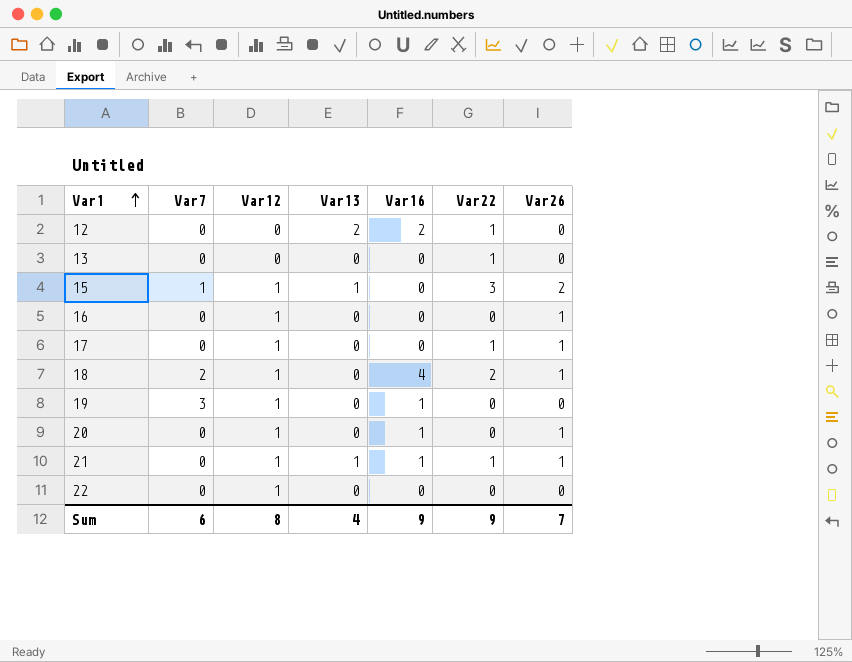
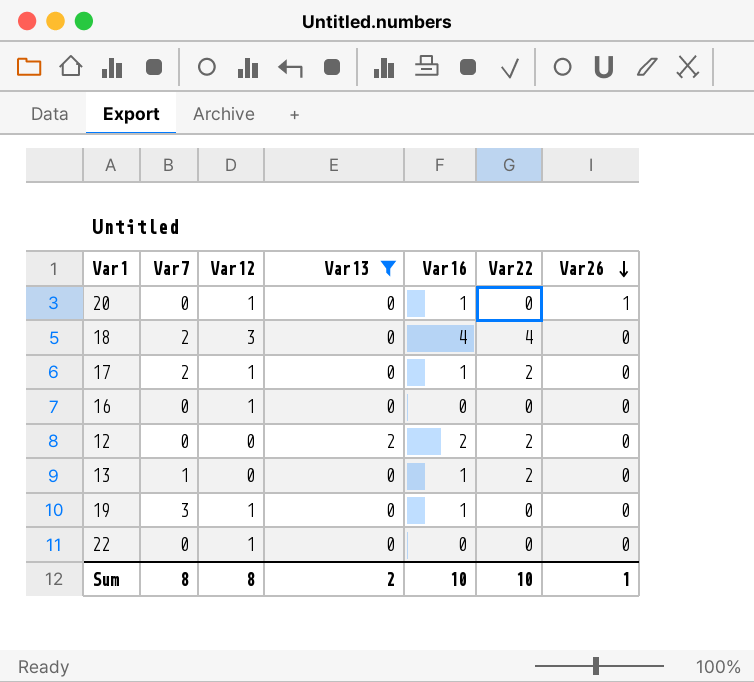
filter: none -> Var13 != 1
row order: Var1 ascending -> Var26 descending
18 | Var12: 1 -> 3
18 | Var22: 2 -> 4
18 | Var26: 1 -> 0
17 | Var7: 0 -> 2
17 | Var16: 0 -> 1
17 | Var22: 1 -> 2
17 | Var26: 1 -> 0
16 | Var26: 1 -> 0
12 | Var22: 1 -> 2
13 | Var7: 0 -> 1
13 | Var16: 0 -> 1
13 | Var22: 1 -> 2
Sum | Var7: 6 -> 8
Sum | Var13: 4 -> 2
Sum | Var16: 9 -> 10
Sum | Var22: 9 -> 10
Sum | Var26: 7 -> 1

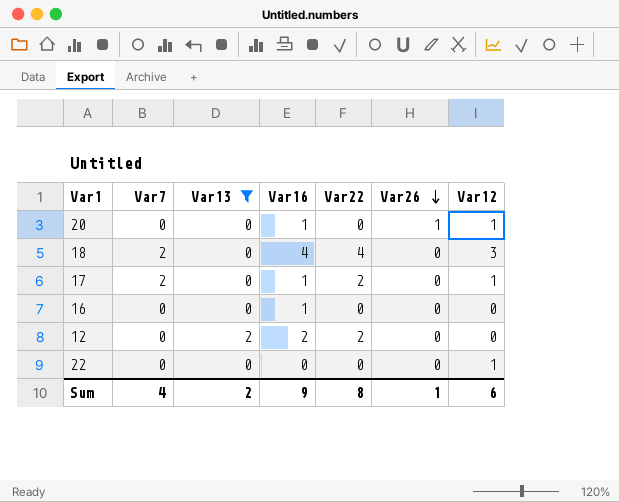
column Var12 | position: 3 -> 7
row 13: 1 | 0 | 0 | 1 | 2 | 0 -> none
row 19: 3 | 1 | 0 | 1 | 0 | 0 -> none
16 | Var16: 0 -> 1
16 | Var12: 1 -> 0
Sum | Var7: 8 -> 4
Sum | Var16: 10 -> 9
Sum | Var22: 10 -> 8
Sum | Var12: 8 -> 6

